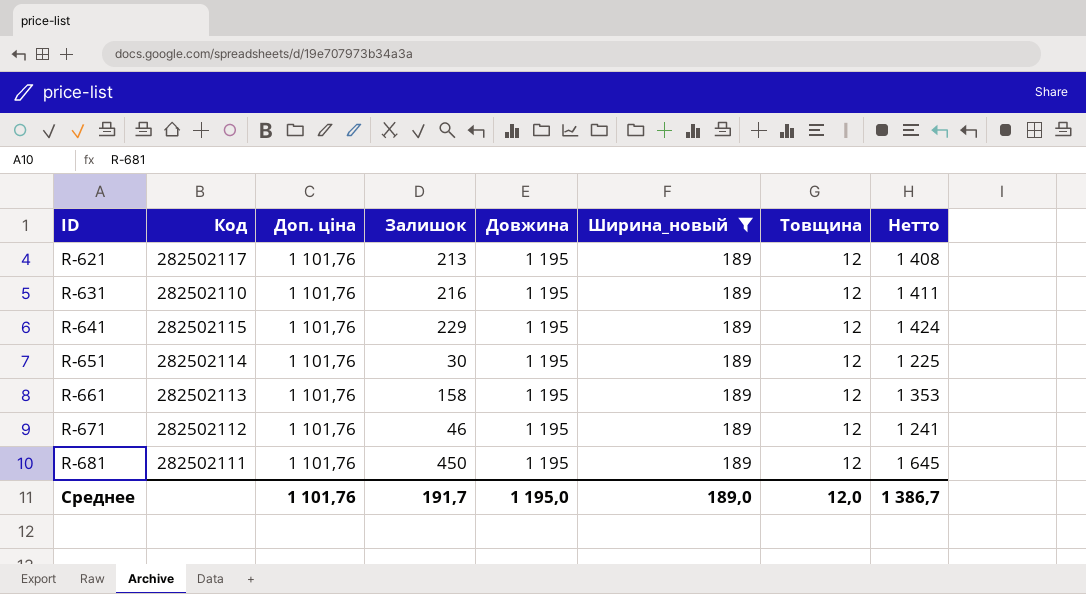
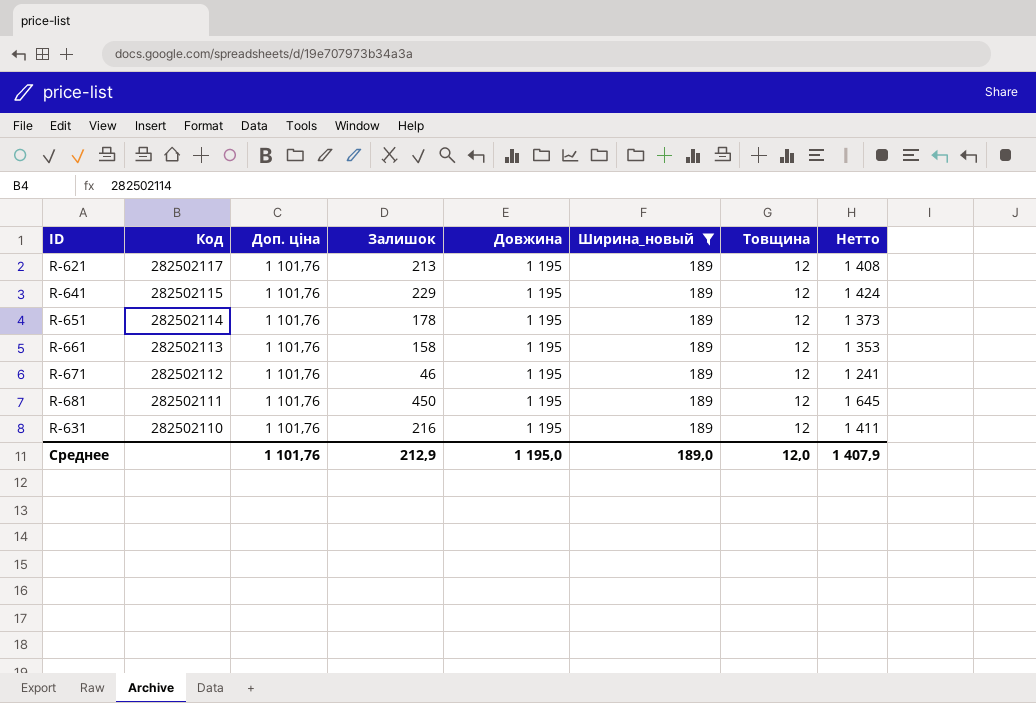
row order: ID ascending -> Код descending
R-651 | Залишок: 30 -> 178
R-651 | Нетто: 1 225 -> 1 373
Среднее | Залишок: 191,7 -> 212,9
Среднее | Нетто: 1 386,7 -> 1 407,9

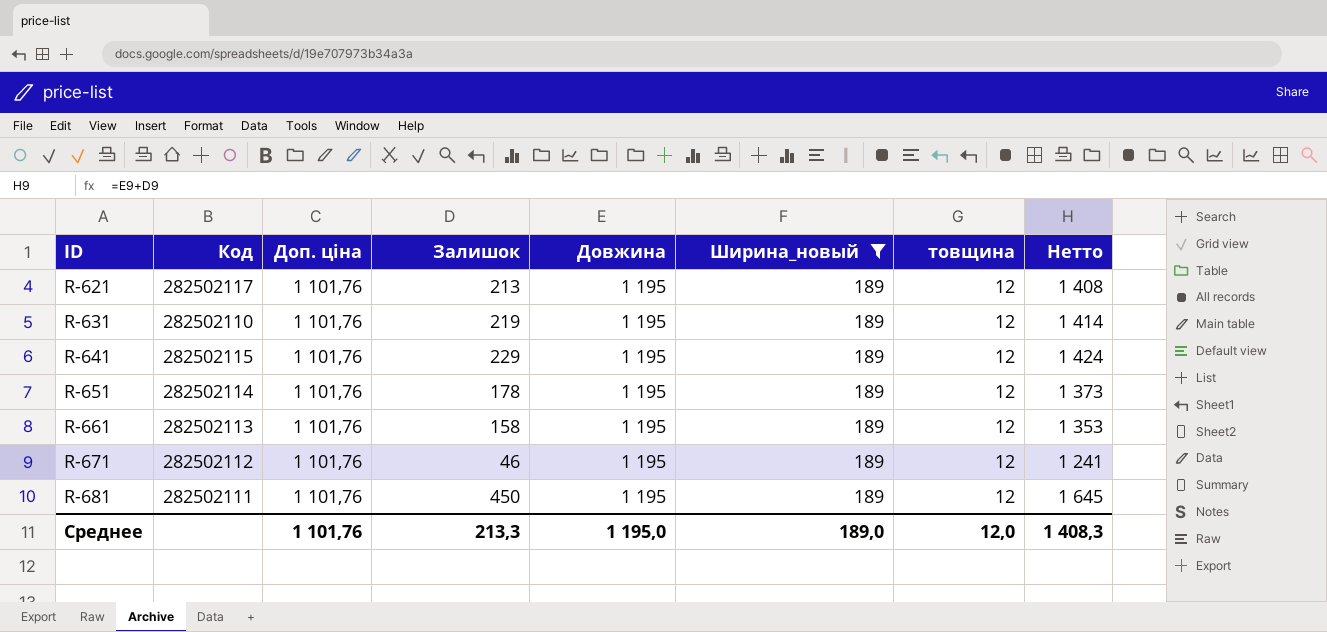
row order: Код descending -> ID ascending
column name: Товщина -> товщина
R-631 | Залишок: 216 -> 219
R-631 | Нетто: 1 411 -> 1 414
Среднее | Залишок: 212,9 -> 213,3
Среднее | Нетто: 1 407,9 -> 1 408,3

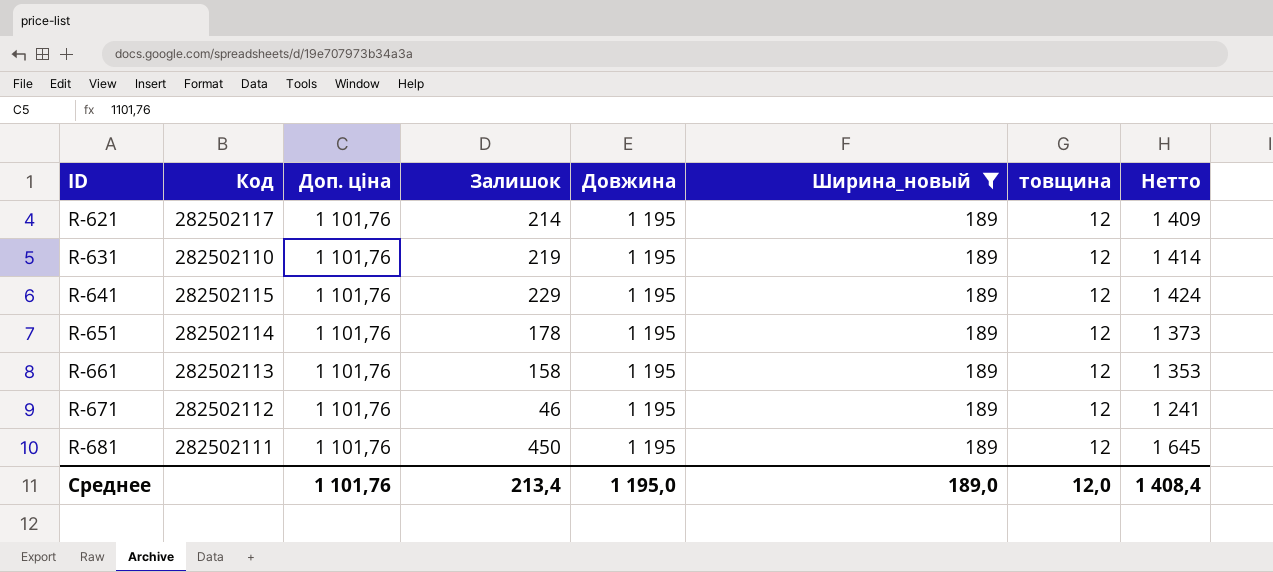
R-621 | Залишок: 213 -> 214
R-621 | Нетто: 1 408 -> 1 409
Среднее | Залишок: 213,3 -> 213,4
Среднее | Нетто: 1 408,3 -> 1 408,4

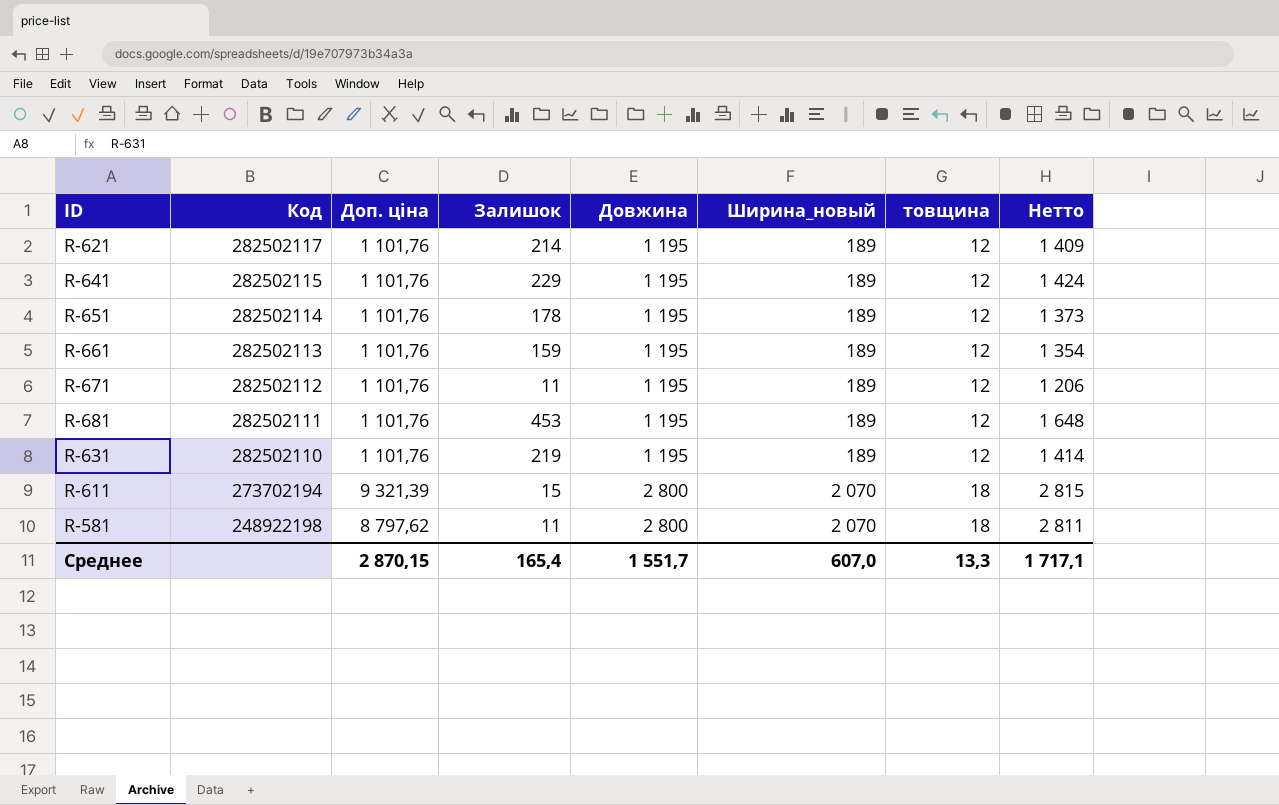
filter: Ширина_новый = 189 -> none
row order: ID ascending -> Код descending
R-661 | Залишок: 158 -> 159
R-661 | Нетто: 1 353 -> 1 354
R-671 | Залишок: 46 -> 11
R-671 | Нетто: 1 241 -> 1 206
R-681 | Залишок: 450 -> 453
R-681 | Нетто: 1 645 -> 1 648
Среднее | Доп. ціна: 1 101,76 -> 2 870,15
Среднее | Залишок: 213,4 -> 165,4
Среднее | Довжина: 1 195,0 -> 1 551,7
Среднее | Ширина_новый: 189,0 -> 607,0
Среднее | товщина: 12,0 -> 13,3
Среднее | Нетто: 1 408,4 -> 1 717,1

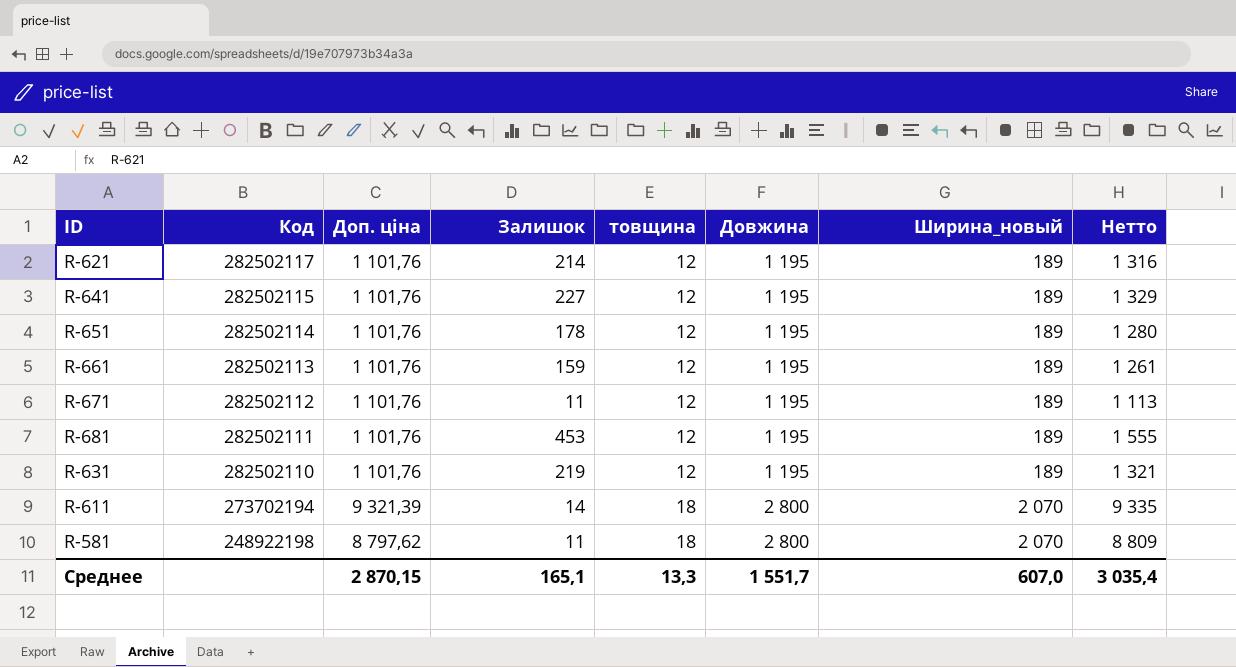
column товщина | position: 7 -> 5
column Нетто | formula: [Залишок] + [Довжина] -> [Доп. ціна] + [Залишок]
R-641 | Залишок: 229 -> 227
R-611 | Залишок: 15 -> 14
Среднее | Залишок: 165,4 -> 165,1
Среднее | Нетто: 1 717,1 -> 3 035,4

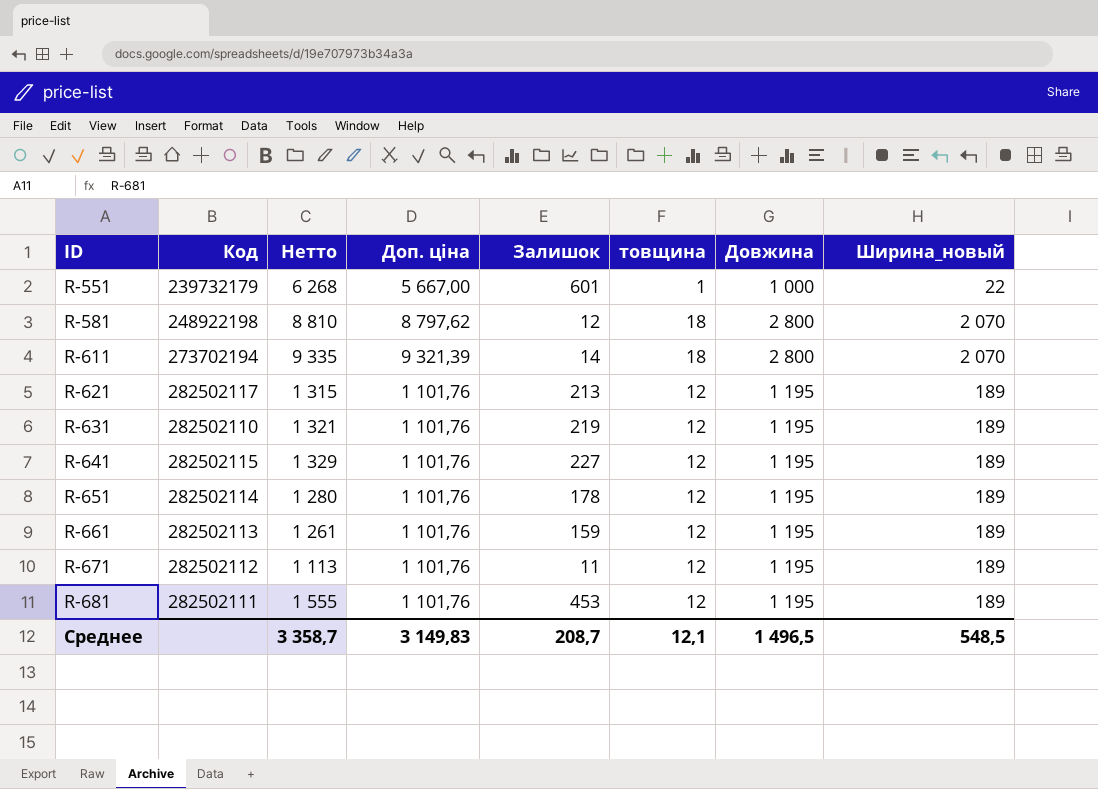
row order: Код descending -> ID ascending
column Нетто | position: 8 -> 3
row R-551: none -> 239732179 | 6 268 | 5 667,00 | 601 | 1 | 1 000 | 22
R-581 | Нетто: 8 809 -> 8 810
R-581 | Залишок: 11 -> 12
R-621 | Нетто: 1 316 -> 1 315
R-621 | Залишок: 214 -> 213
Среднее | Нетто: 3 035,4 -> 3 358,7
Среднее | Доп. ціна: 2 870,15 -> 3 149,83
Среднее | Залишок: 165,1 -> 208,7
Среднее | товщина: 13,3 -> 12,1
Среднее | Довжина: 1 551,7 -> 1 496,5
Среднее | Ширина_новый: 607,0 -> 548,5

